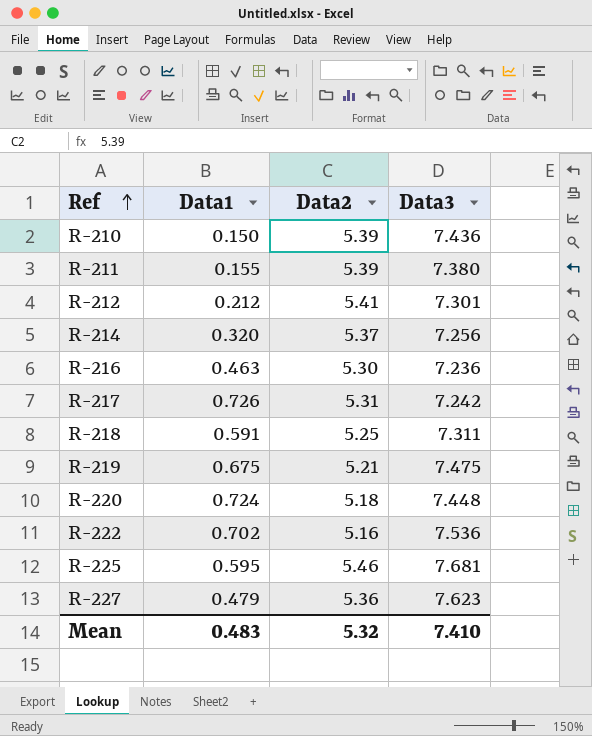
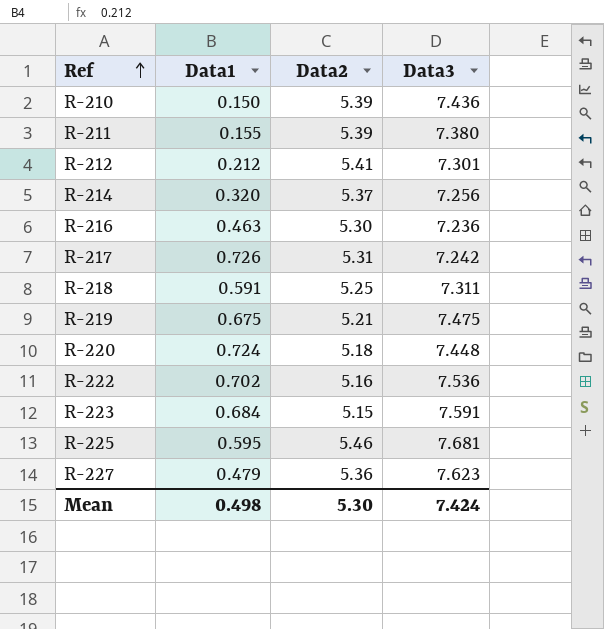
row R-223: none -> 0.684 | 5.15 | 7.591
Mean | Data1: 0.483 -> 0.498
Mean | Data2: 5.32 -> 5.30
Mean | Data3: 7.410 -> 7.424

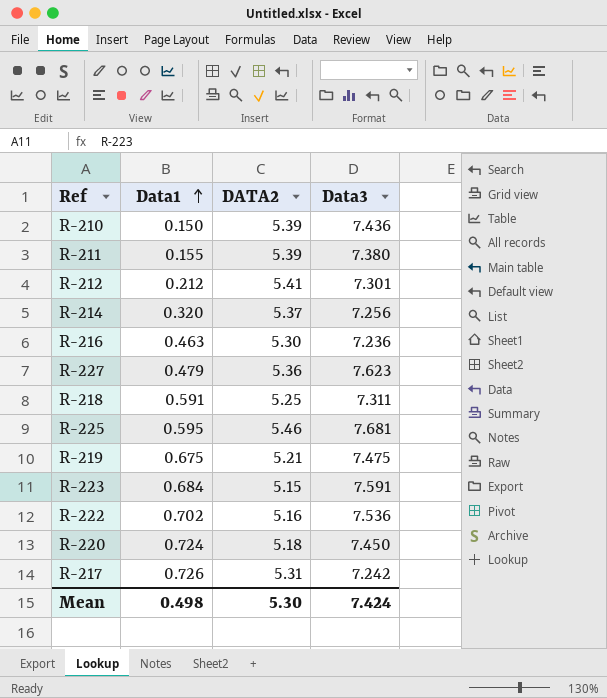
row order: Ref ascending -> Data1 ascending
column name: Data2 -> DATA2
R-220 | Data3: 7.448 -> 7.450

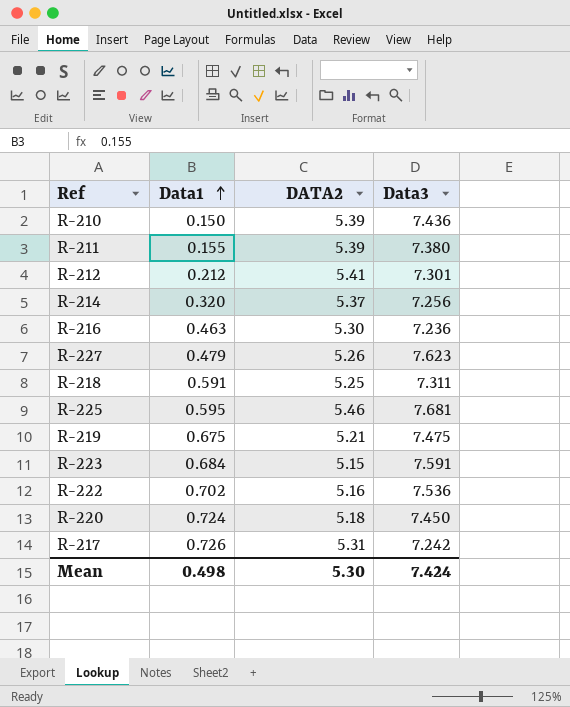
R-227 | DATA2: 5.36 -> 5.26

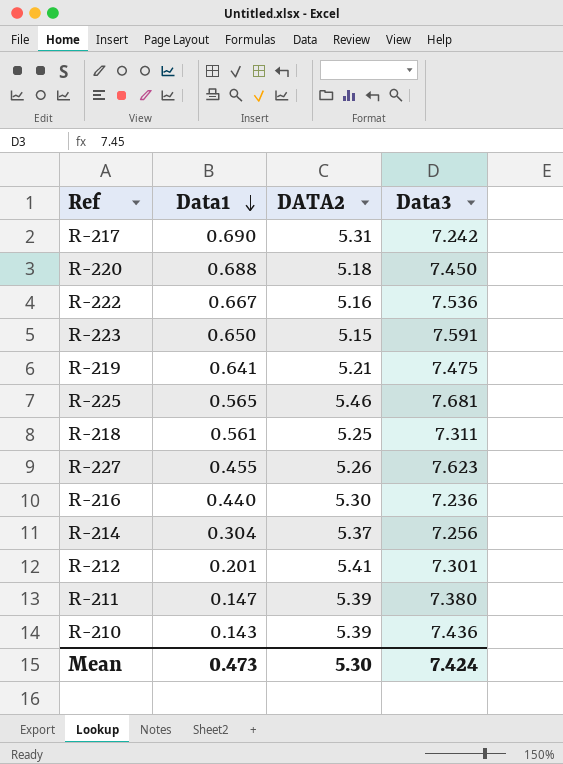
row order: Data1 ascending -> Data1 descending
R-217 | Data1: 0.726 -> 0.690
R-220 | Data1: 0.724 -> 0.688
R-222 | Data1: 0.702 -> 0.667
R-223 | Data1: 0.684 -> 0.650
R-219 | Data1: 0.675 -> 0.641
R-225 | Data1: 0.595 -> 0.565
R-218 | Data1: 0.591 -> 0.561
R-227 | Data1: 0.479 -> 0.455
R-216 | Data1: 0.463 -> 0.440
R-214 | Data1: 0.320 -> 0.304
R-212 | Data1: 0.212 -> 0.201
R-211 | Data1: 0.155 -> 0.147
R-210 | Data1: 0.150 -> 0.143
Mean | Data1: 0.498 -> 0.473

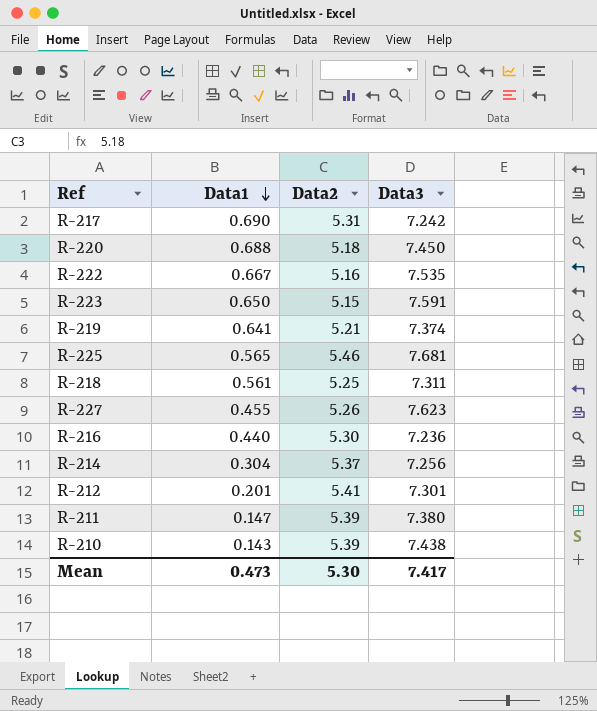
column name: DATA2 -> Data2
R-222 | Data3: 7.536 -> 7.535
R-219 | Data3: 7.475 -> 7.374
R-210 | Data3: 7.436 -> 7.438
Mean | Data3: 7.424 -> 7.417

